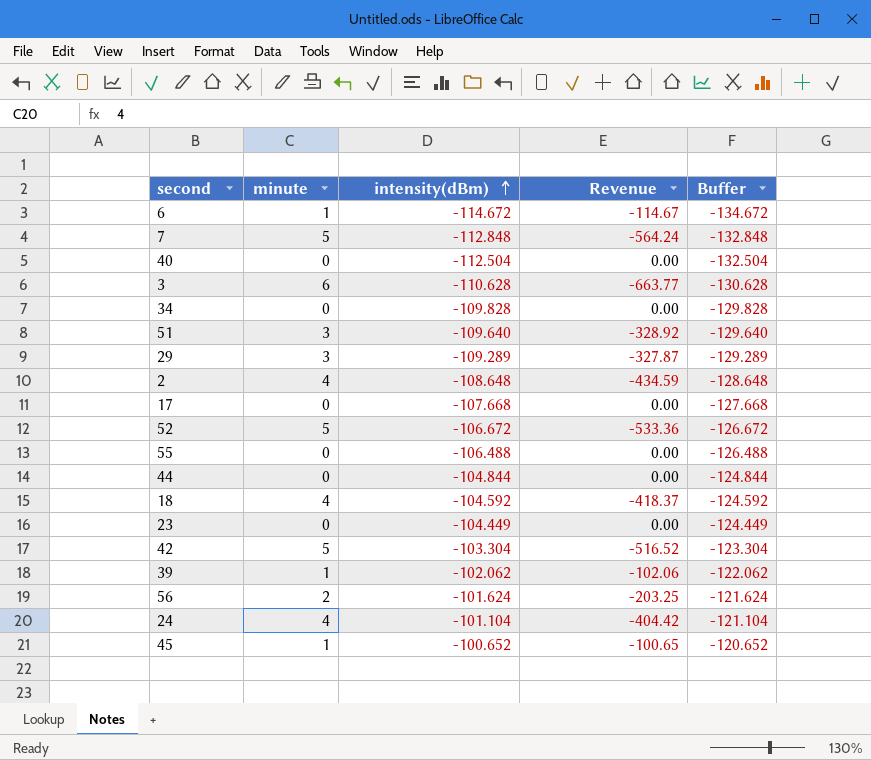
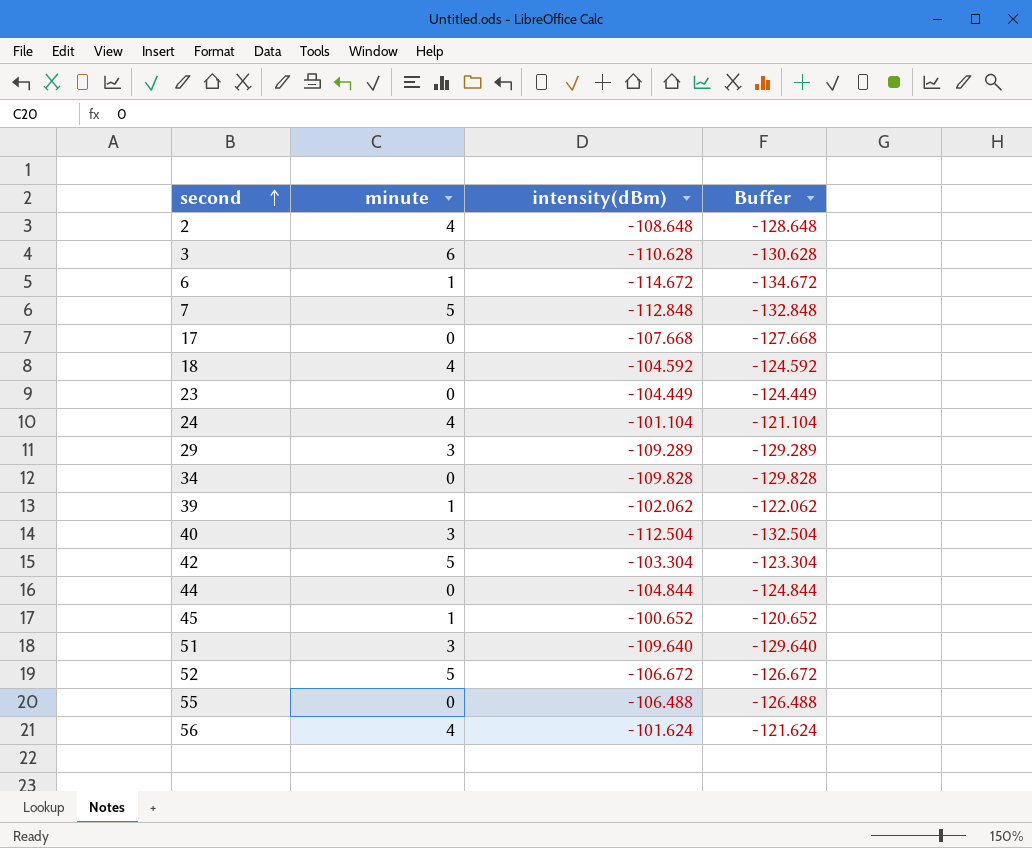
row order: intensity(dBm) ascending -> second ascending
column Revenue | formula: [minute] * [intensity(dBm)] -> none
40 | minute: 0 -> 3
56 | minute: 2 -> 4

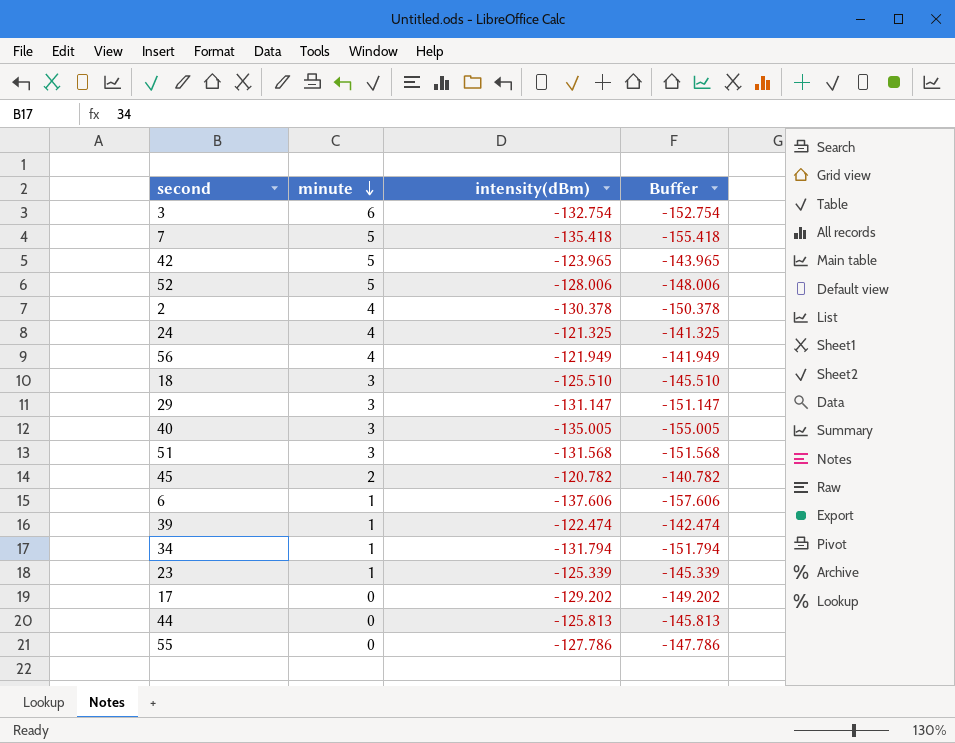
row order: second ascending -> minute descending
3 | intensity(dBm): -110.628 -> -132.754
3 | Buffer: -130.628 -> -152.754
7 | intensity(dBm): -112.848 -> -135.418
7 | Buffer: -132.848 -> -155.418
42 | intensity(dBm): -103.304 -> -123.965
42 | Buffer: -123.304 -> -143.965
52 | intensity(dBm): -106.672 -> -128.006
52 | Buffer: -126.672 -> -148.006
2 | intensity(dBm): -108.648 -> -130.378
2 | Buffer: -128.648 -> -150.378
24 | intensity(dBm): -101.104 -> -121.325
24 | Buffer: -121.104 -> -141.325
56 | intensity(dBm): -101.624 -> -121.949
56 | Buffer: -121.624 -> -141.949
18 | minute: 4 -> 3
18 | intensity(dBm): -104.592 -> -125.510
18 | Buffer: -124.592 -> -145.510
29 | intensity(dBm): -109.289 -> -131.147
29 | Buffer: -129.289 -> -151.147
40 | intensity(dBm): -112.504 -> -135.005
40 | Buffer: -132.504 -> -155.005
51 | intensity(dBm): -109.640 -> -131.568
51 | Buffer: -129.640 -> -151.568
45 | minute: 1 -> 2
45 | intensity(dBm): -100.652 -> -120.782
45 | Buffer: -120.652 -> -140.782
6 | intensity(dBm): -114.672 -> -137.606
6 | Buffer: -134.672 -> -157.606
39 | intensity(dBm): -102.062 -> -122.474
39 | Buffer: -122.062 -> -142.474
34 | minute: 0 -> 1
34 | intensity(dBm): -109.828 -> -131.794
34 | Buffer: -129.828 -> -151.794
23 | minute: 0 -> 1
23 | intensity(dBm): -104.449 -> -125.339
23 | Buffer: -124.449 -> -145.339
17 | intensity(dBm): -107.668 -> -129.202
17 | Buffer: -127.668 -> -149.202
44 | intensity(dBm): -104.844 -> -125.813
44 | Buffer: -124.844 -> -145.813
55 | intensity(dBm): -106.488 -> -127.786
55 | Buffer: -126.488 -> -147.786

